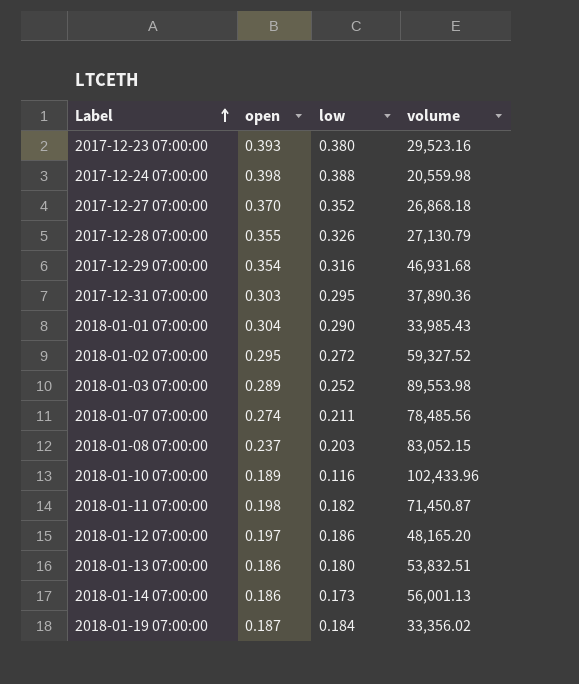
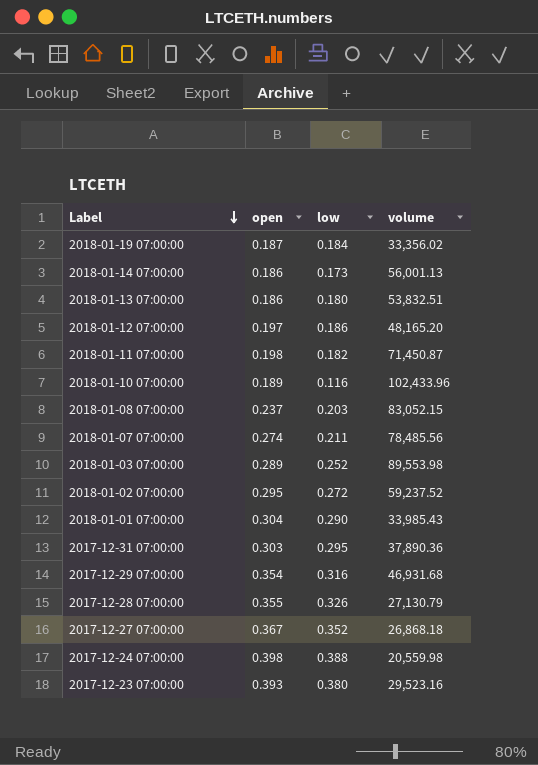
row order: Label ascending -> Label descending
2018-01-02 07:00:00 | volume: 59,327.52 -> 59,237.52
2017-12-27 07:00:00 | open: 0.370 -> 0.367

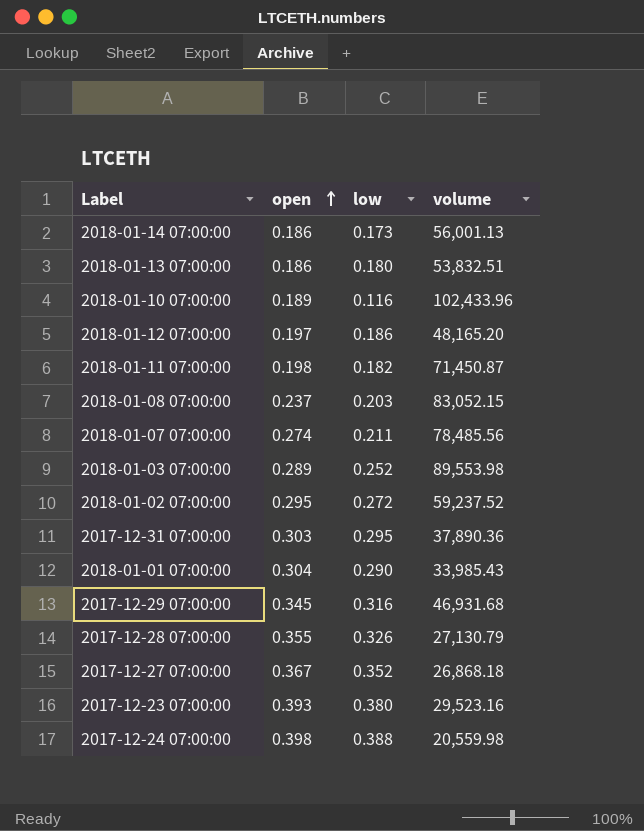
row order: Label descending -> open ascending
row 2018-01-19 07:00:00: 0.187 | 0.184 | 33,356.02 -> none
2017-12-29 07:00:00 | open: 0.354 -> 0.345

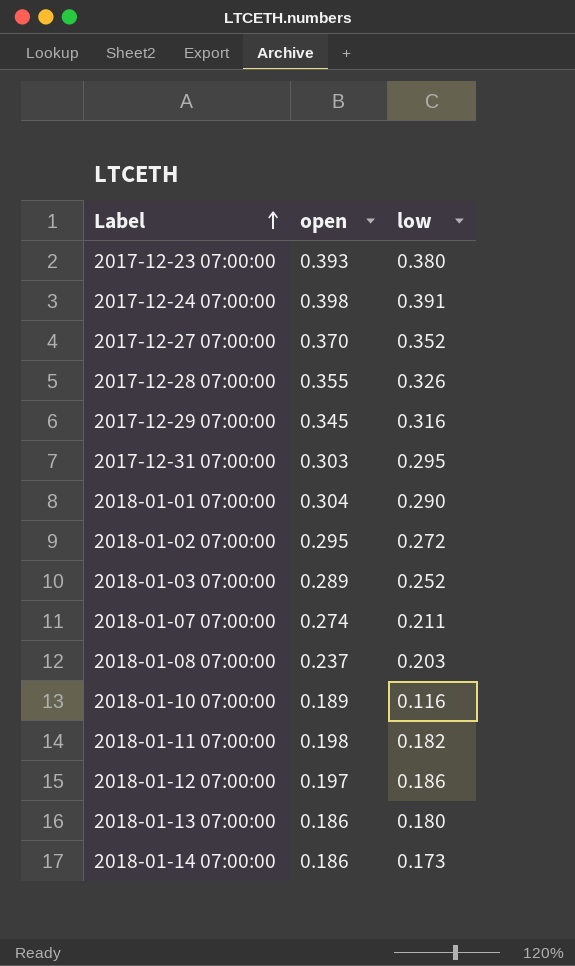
row order: open ascending -> Label ascending
column volume | position: 4 -> none
2017-12-24 07:00:00 | low: 0.388 -> 0.391
2017-12-27 07:00:00 | open: 0.367 -> 0.370

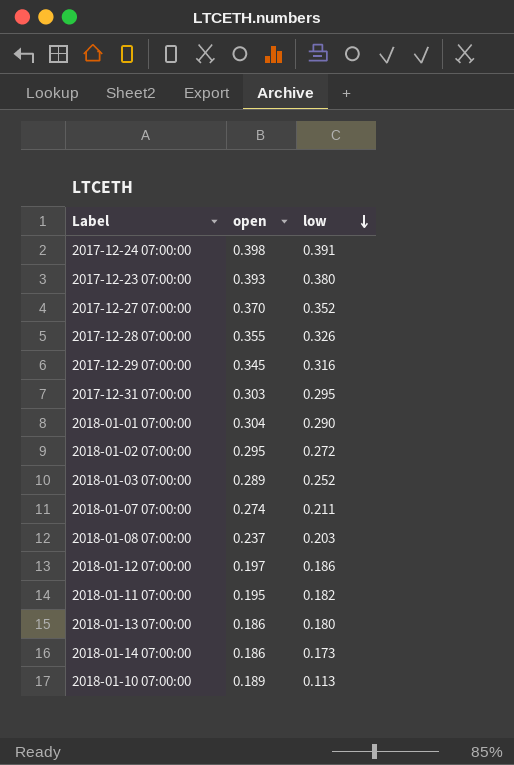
row order: Label ascending -> low descending
2018-01-11 07:00:00 | open: 0.198 -> 0.195
2018-01-10 07:00:00 | low: 0.116 -> 0.113

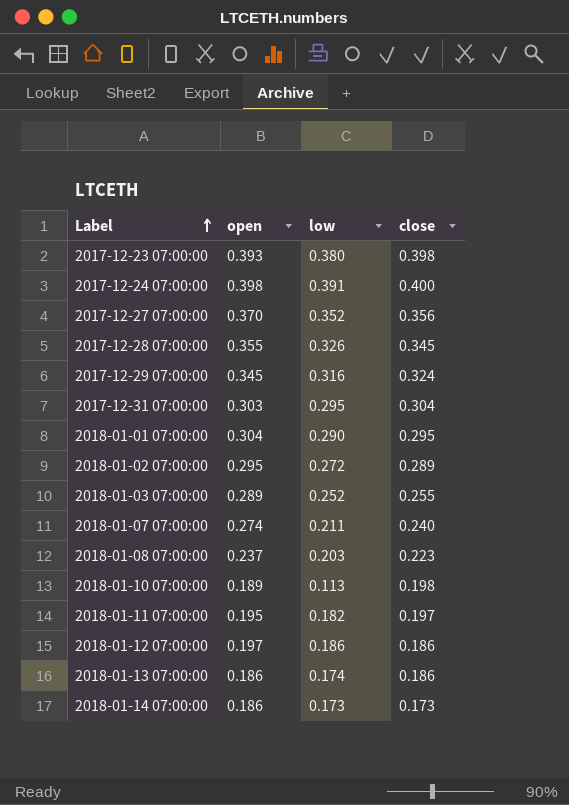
row order: low descending -> Label ascending
column close | position: none -> 4
2018-01-13 07:00:00 | low: 0.180 -> 0.174

